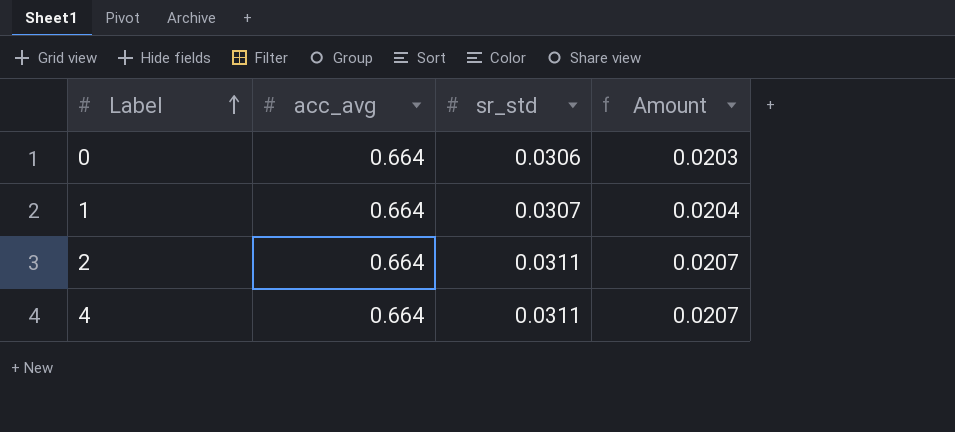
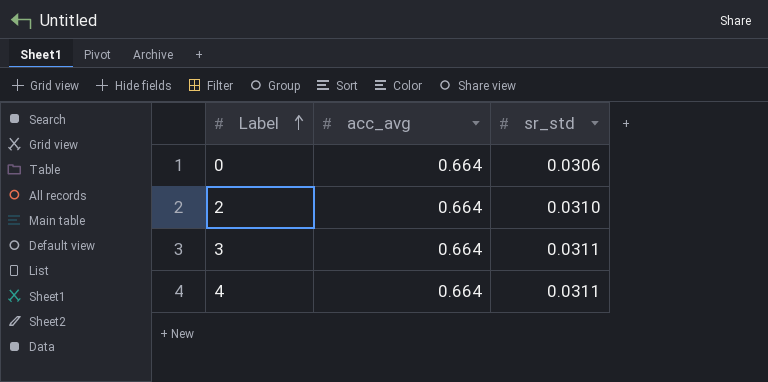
column Amount | formula: [acc_avg] * [sr_std] -> none
row 1: 0.664 | 0.0307 | 0.0204 -> none
2 | sr_std: 0.0311 -> 0.0310
row 3: none -> 0.664 | 0.0311

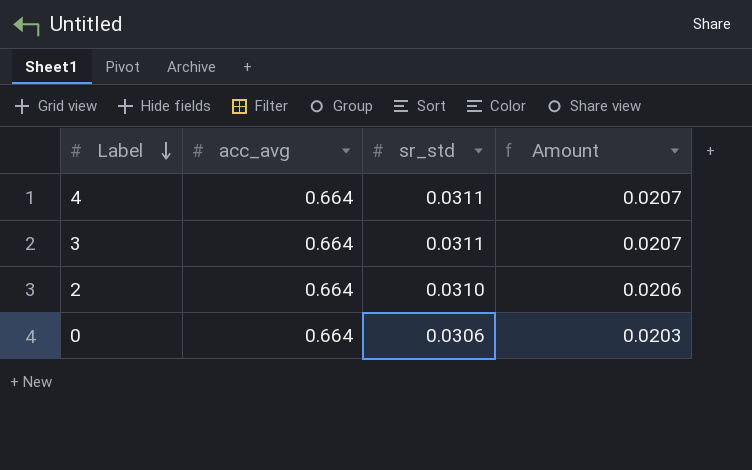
row order: Label ascending -> Label descending
column Amount | formula: none -> [acc_avg] * [sr_std]

